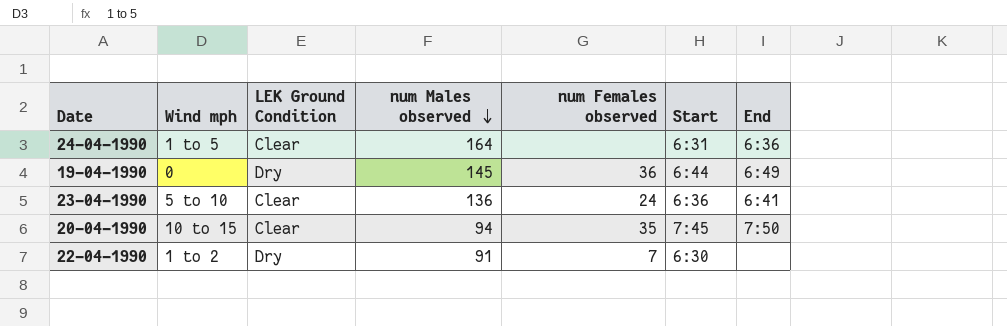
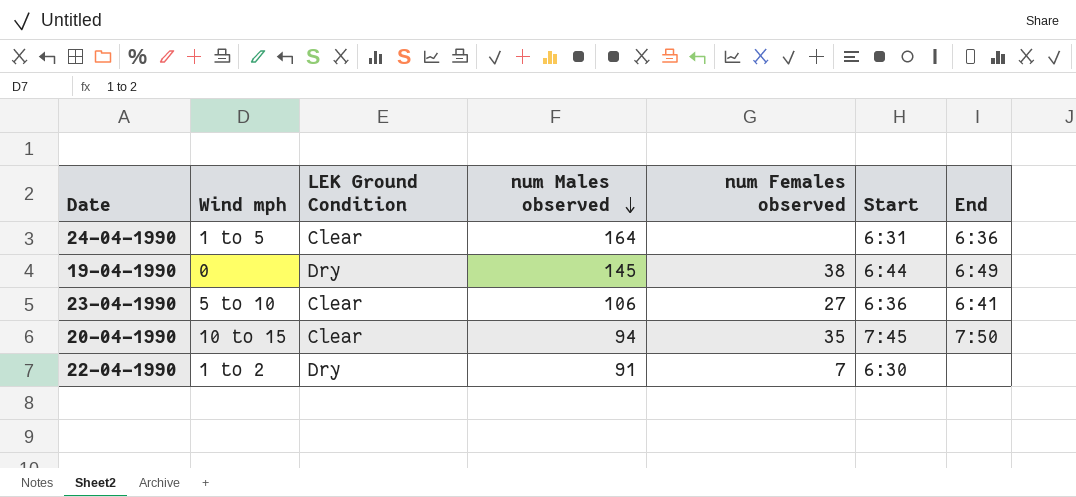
19-04-1990 | num Females observed: 36 -> 38
23-04-1990 | num Males observed: 136 -> 106
23-04-1990 | num Females observed: 24 -> 27

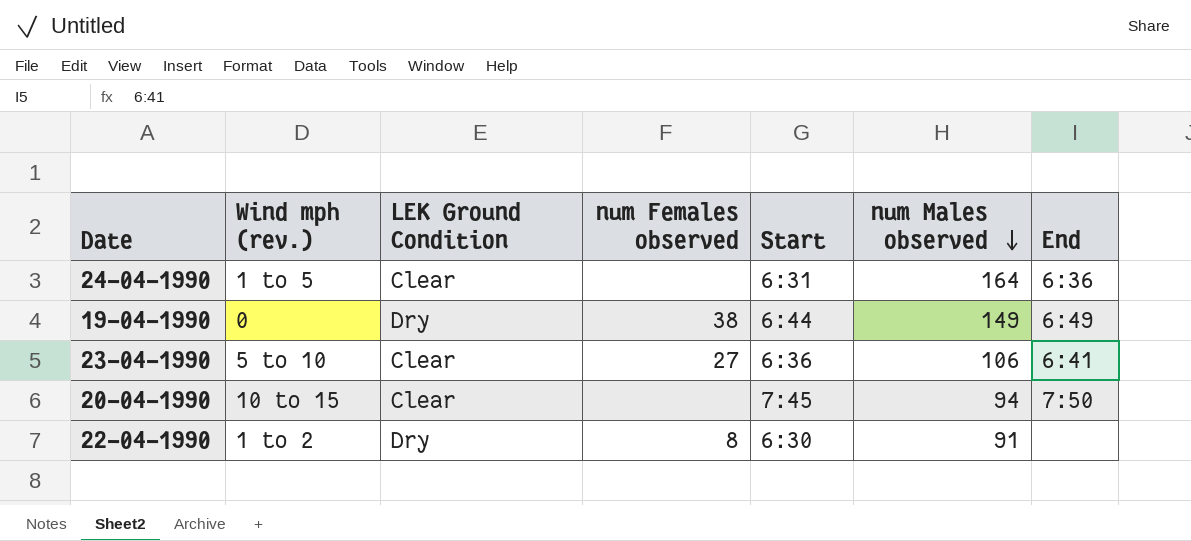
column name: Wind mph -> Wind mph (rev.)
column num Males observed | position: 4 -> 6
19-04-1990 | num Males observed: 145 -> 149
20-04-1990 | num Females observed: 35 -> none
22-04-1990 | num Females observed: 7 -> 8

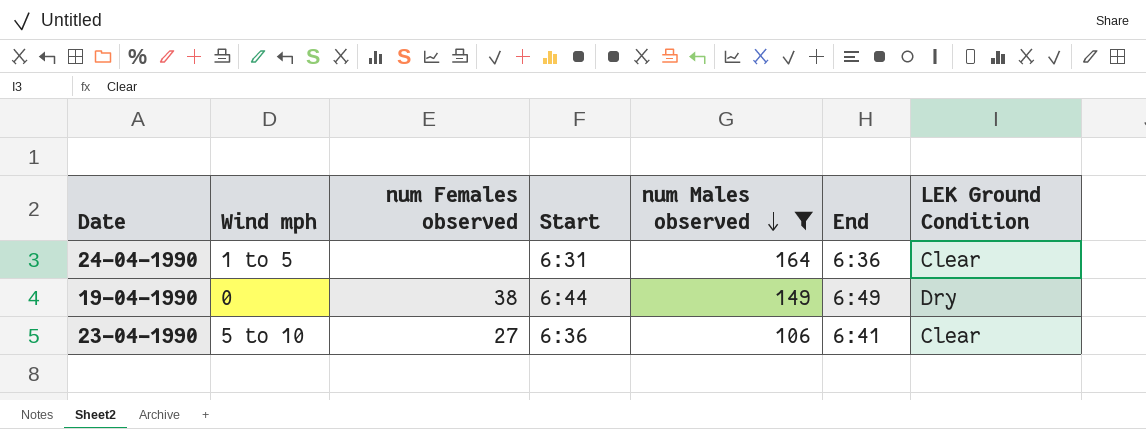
filter: none -> num Males observed >= 106
column name: Wind mph (rev.) -> Wind mph
column LEK Ground Condition | position: 3 -> 7

